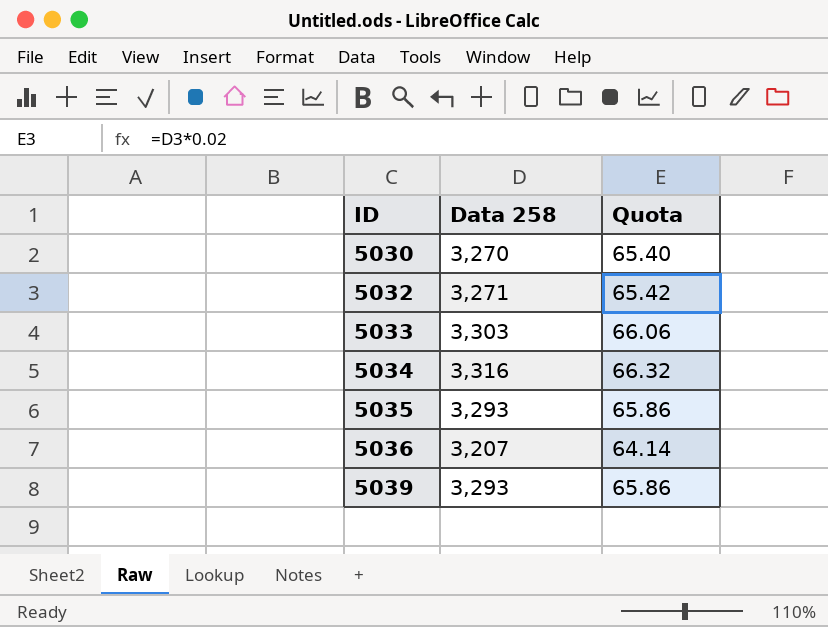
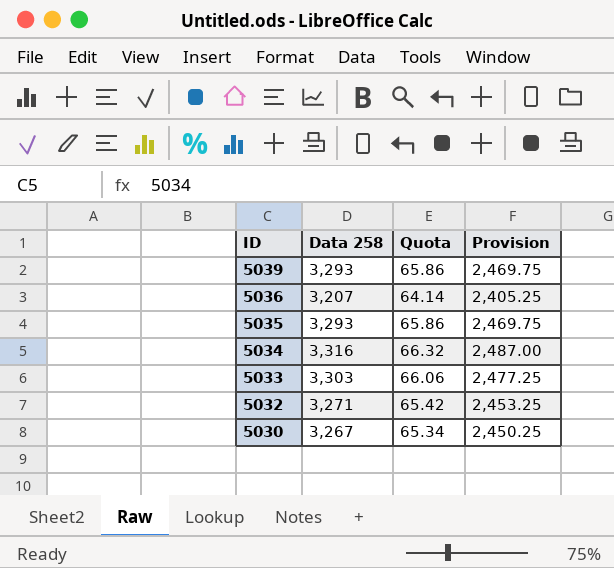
row order: ID ascending -> ID descending
column Provision | formula: none -> [Data 258] * 0.75
5030 | Data 258: 3,270 -> 3,267
5030 | Quota: 65.40 -> 65.34

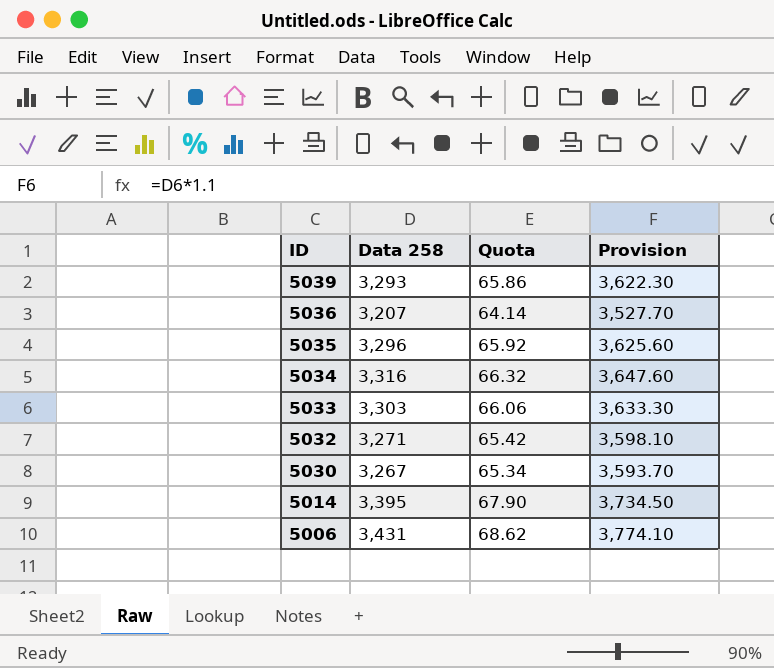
column Provision | formula: [Data 258] * 0.75 -> [Data 258] * 1.1
5035 | Data 258: 3,293 -> 3,296
5035 | Quota: 65.86 -> 65.92
row 5014: none -> 3,395 | 67.90 | 3,734.50
row 5006: none -> 3,431 | 68.62 | 3,774.10

